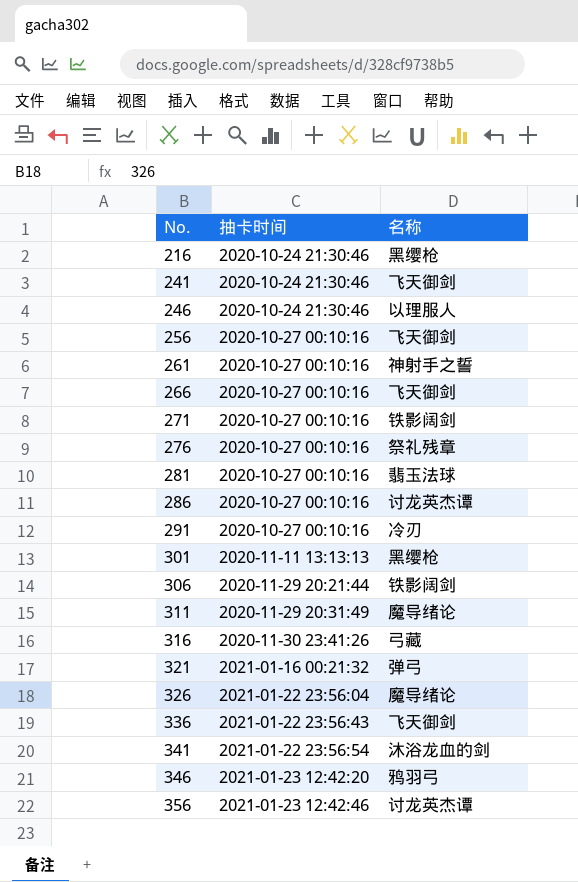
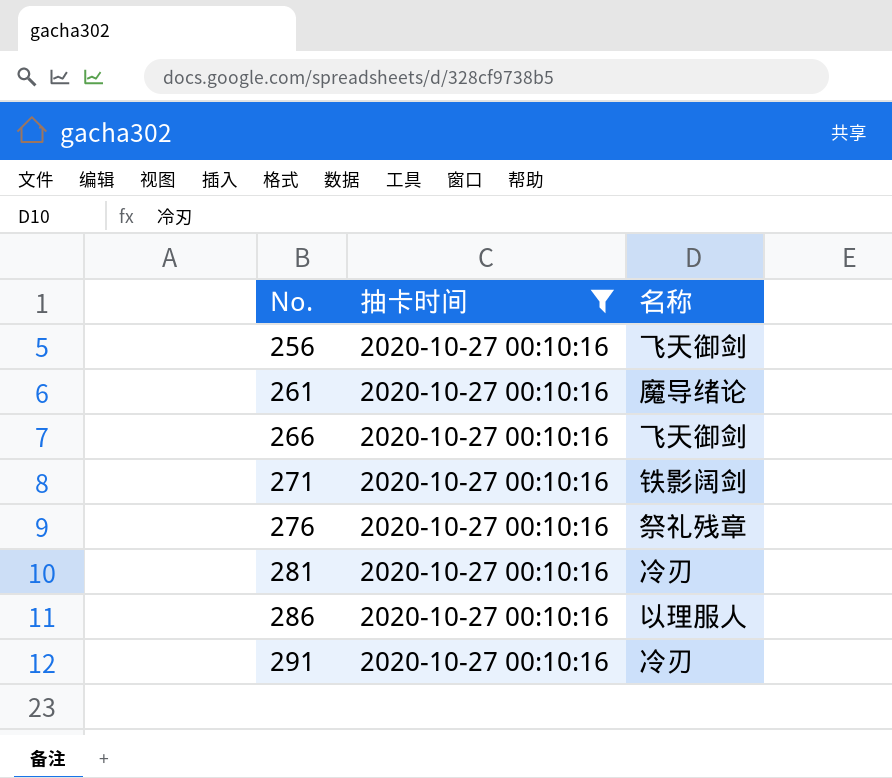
filter: none -> 抽卡时间 = 2020-10-27 00:10:16
261 | 名称: 神射手之誓 -> 魔导绪论
281 | 名称: 翡玉法球 -> 冷刃
286 | 名称: 讨龙英杰谭 -> 以理服人

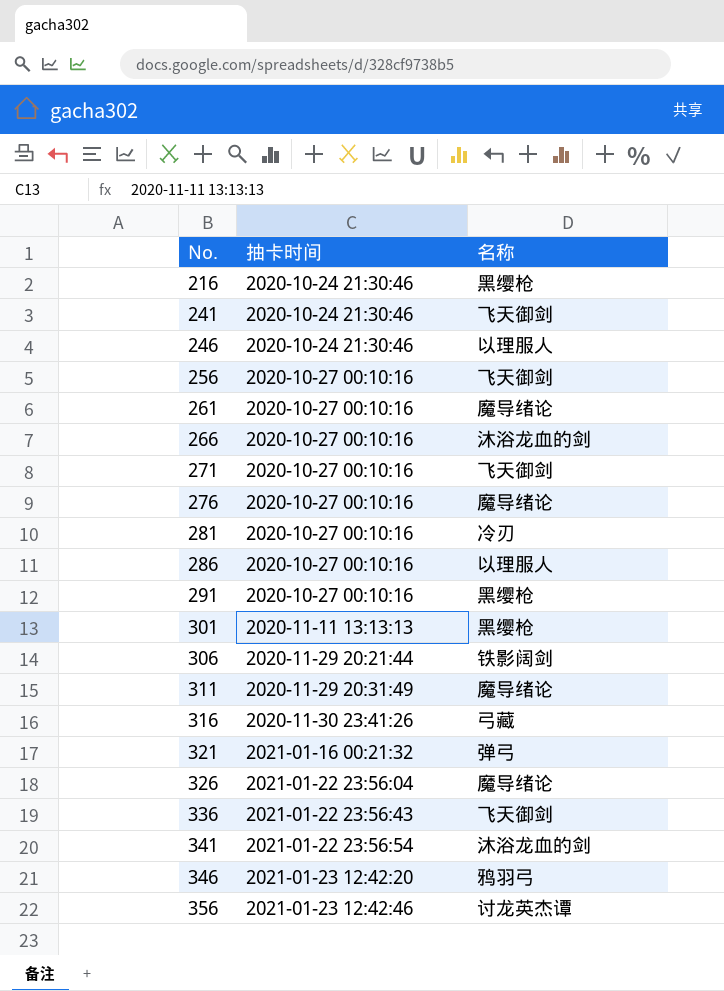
filter: 抽卡时间 = 2020-10-27 00:10:16 -> none
266 | 名称: 飞天御剑 -> 沐浴龙血的剑
271 | 名称: 铁影阔剑 -> 飞天御剑
276 | 名称: 祭礼残章 -> 魔导绪论
291 | 名称: 冷刃 -> 黑缨枪

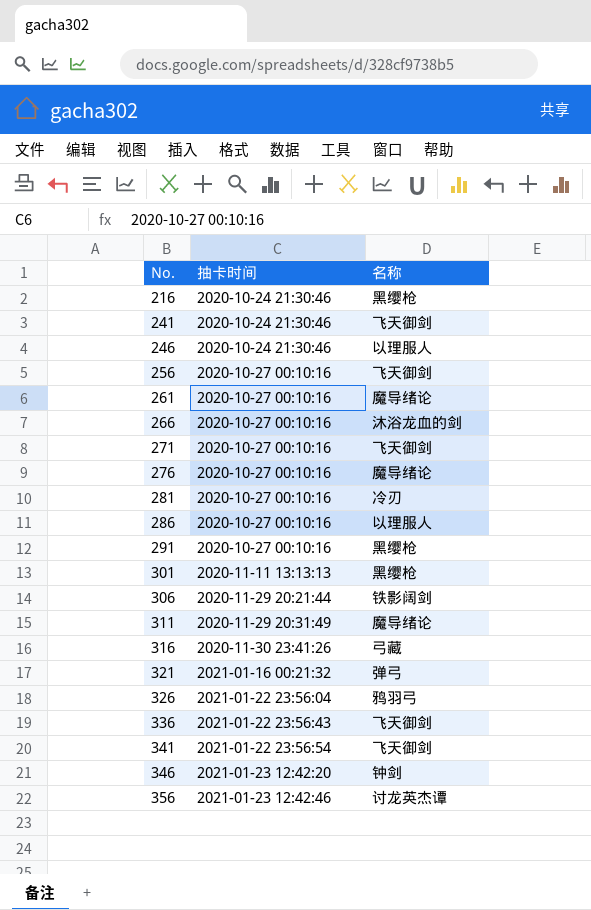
326 | 名称: 魔导绪论 -> 鸦羽弓
341 | 名称: 沐浴龙血的剑 -> 飞天御剑
346 | 名称: 鸦羽弓 -> 钟剑

